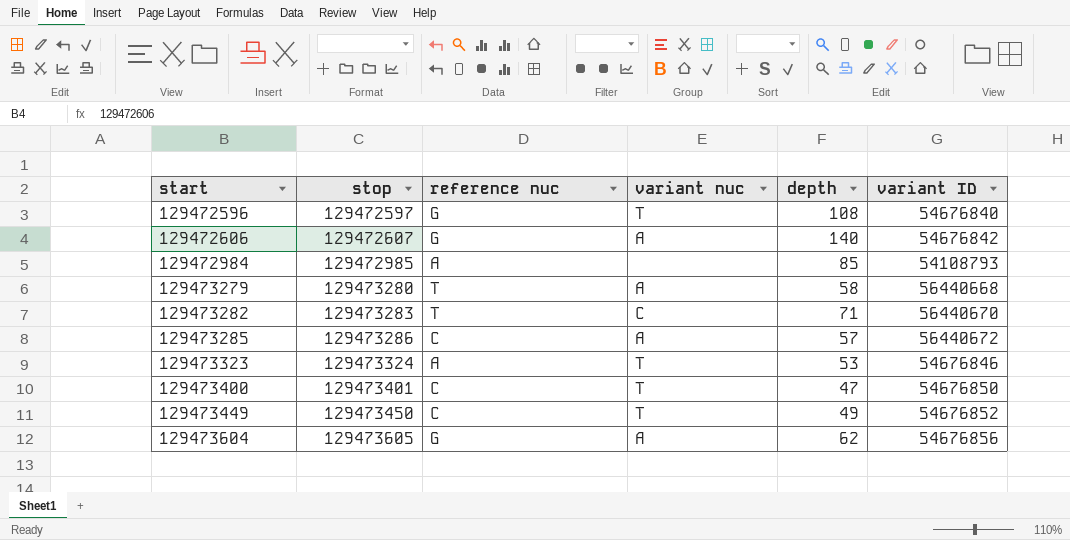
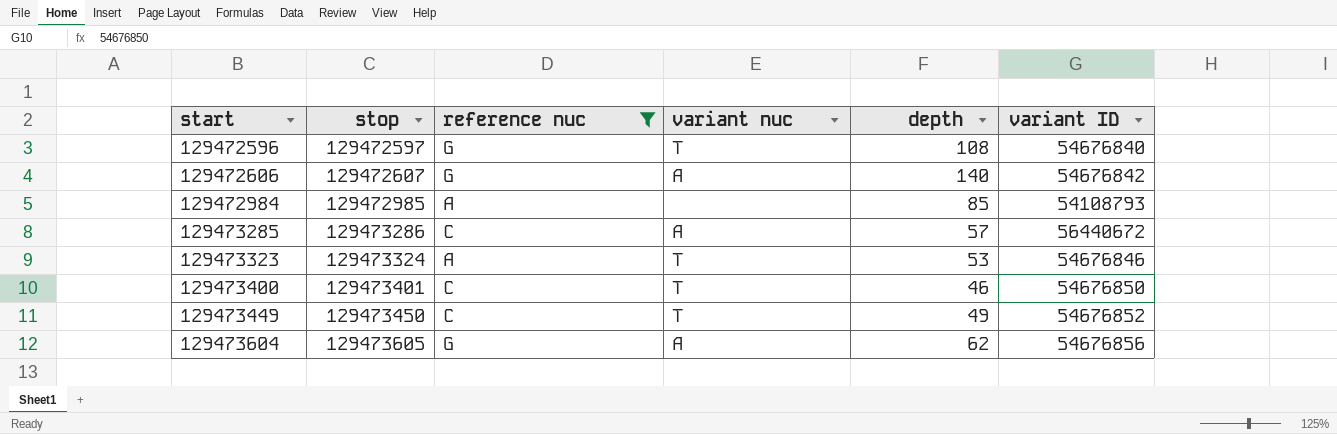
filter: none -> reference nuc != T
129473400 | depth: 47 -> 46

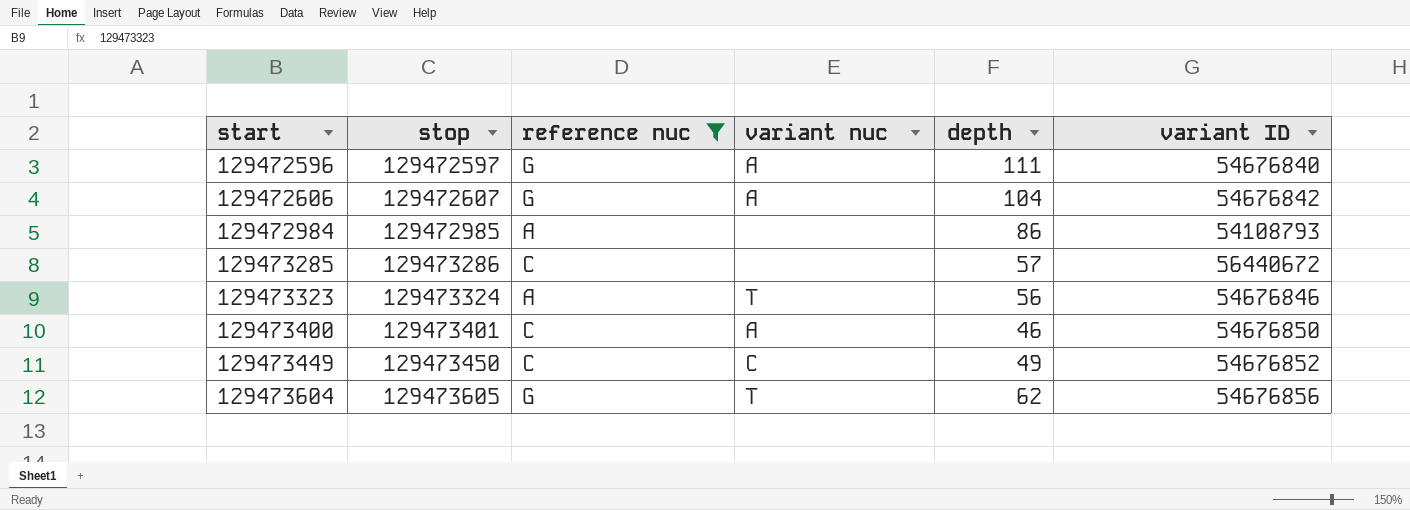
129472596 | variant nuc: T -> A
129472596 | depth: 108 -> 111
129472606 | depth: 140 -> 104
129472984 | depth: 85 -> 86
129473285 | variant nuc: A -> none
129473323 | depth: 53 -> 56
129473400 | variant nuc: T -> A
129473449 | variant nuc: T -> C
129473604 | variant nuc: A -> T

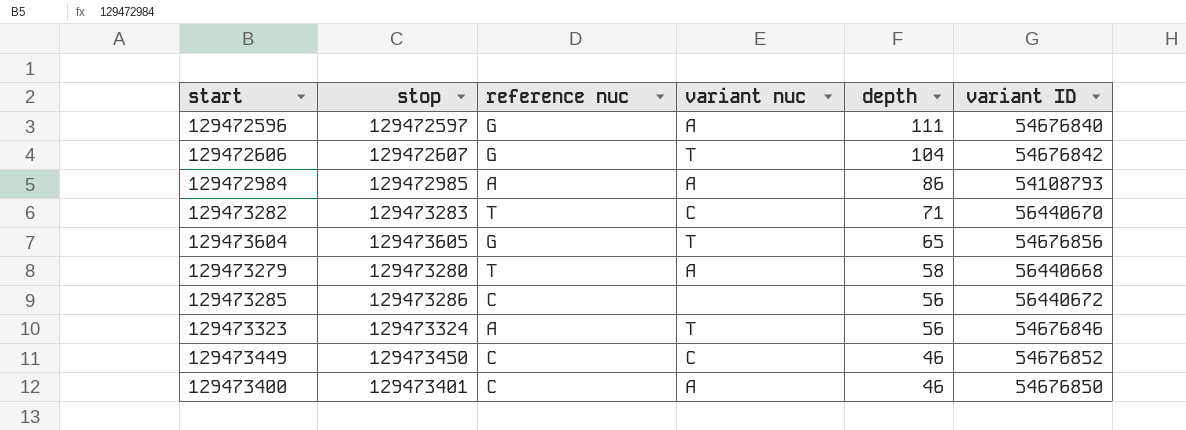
filter: reference nuc != T -> none
row order: start ascending -> depth descending
129472606 | variant nuc: A -> T
129472984 | variant nuc: none -> A
129473604 | depth: 62 -> 65
129473285 | depth: 57 -> 56
129473449 | depth: 49 -> 46

